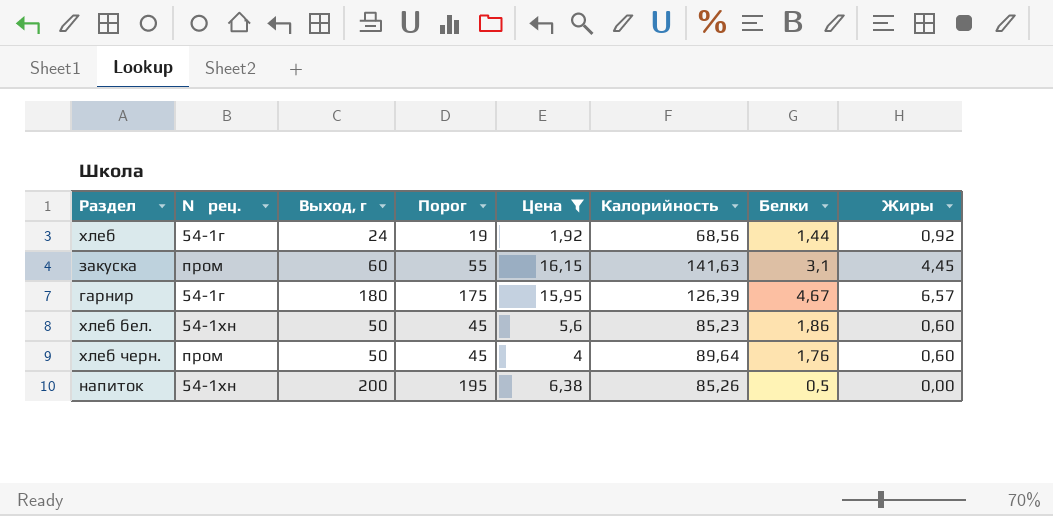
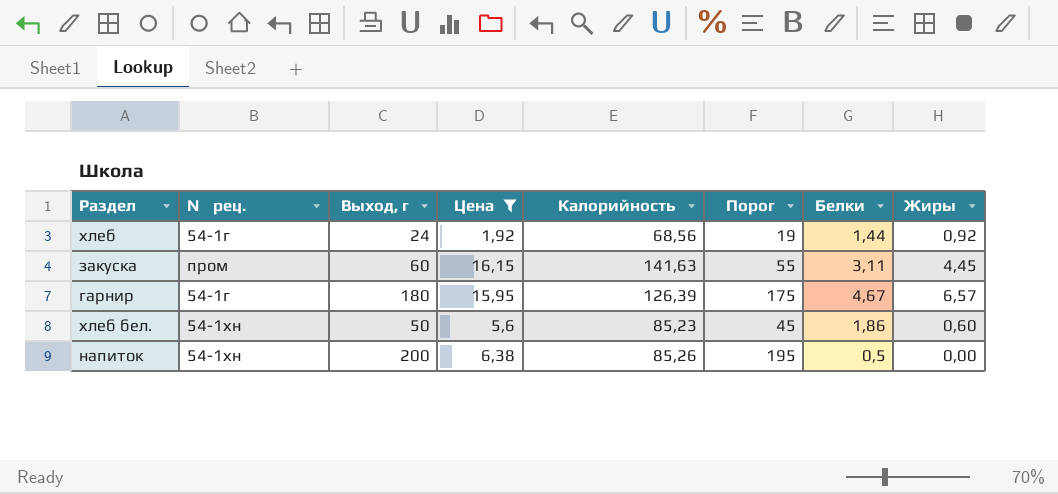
column Порог | position: 4 -> 6
row хлеб черн.: пром | 50 | 45 | 4 | 89,64 | 1,76 | 0,60 -> none
закуска | Белки: 3,1 -> 3,11

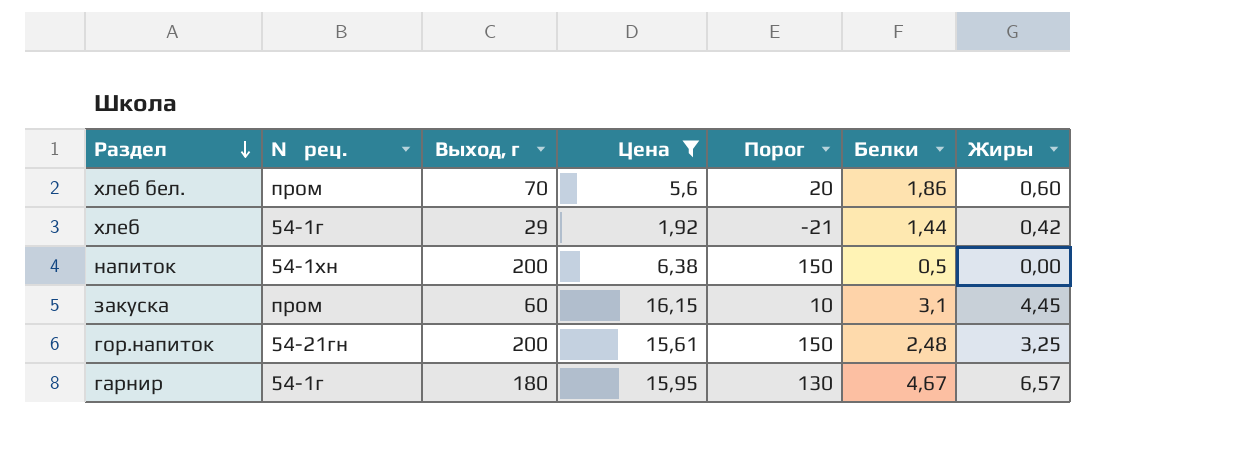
row order: none -> Раздел descending
column Калорийность | position: 5 -> none
column Порог | formula: [Выход, г] - 5 -> [Выход, г] - 50
хлеб бел. | № рец.: 54-1хн -> пром
хлеб бел. | Выход, г: 50 -> 70
хлеб | Выход, г: 24 -> 29
хлеб | Жиры: 0,92 -> 0,42
закуска | Белки: 3,11 -> 3,1
row гор.напиток: none -> 54-21гн | 200 | 15,61 | 150 | 2,48 | 3,25

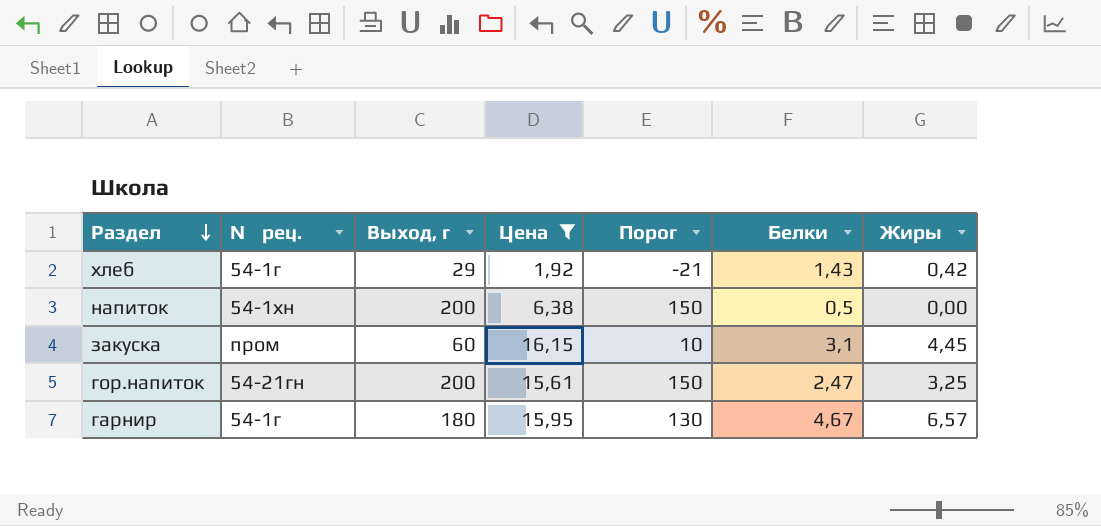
row хлеб бел.: пром | 70 | 5,6 | 20 | 1,86 | 0,60 -> none
хлеб | Белки: 1,44 -> 1,43
гор.напиток | Белки: 2,48 -> 2,47

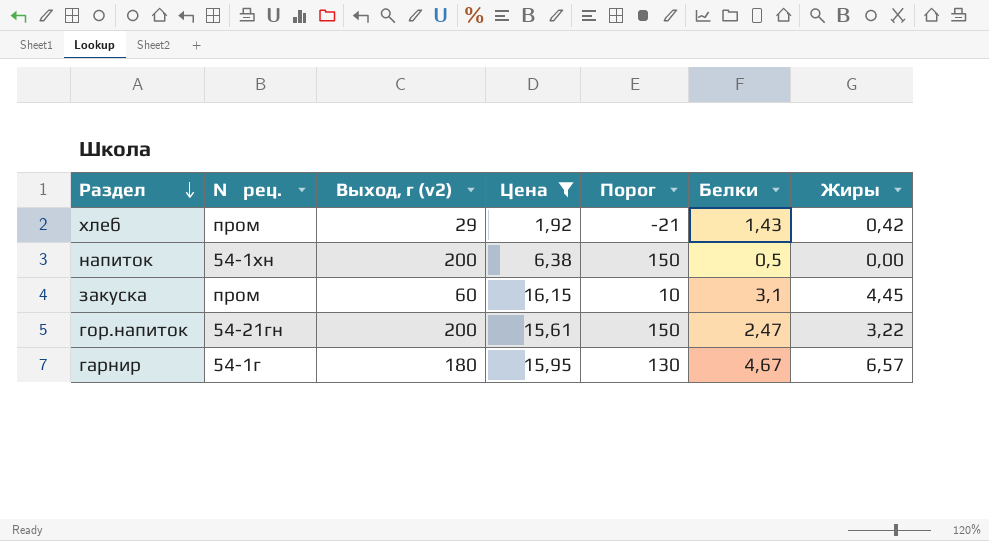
column name: Выход, г -> Выход, г (v2)
хлеб | № рец.: 54-1г -> пром
гор.напиток | Жиры: 3,25 -> 3,22

